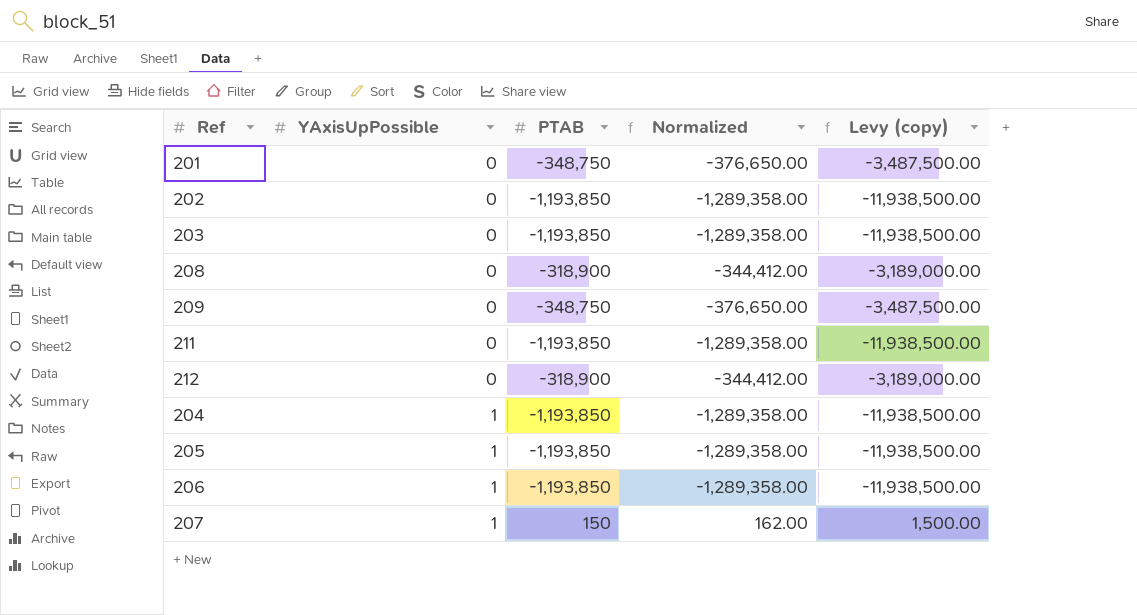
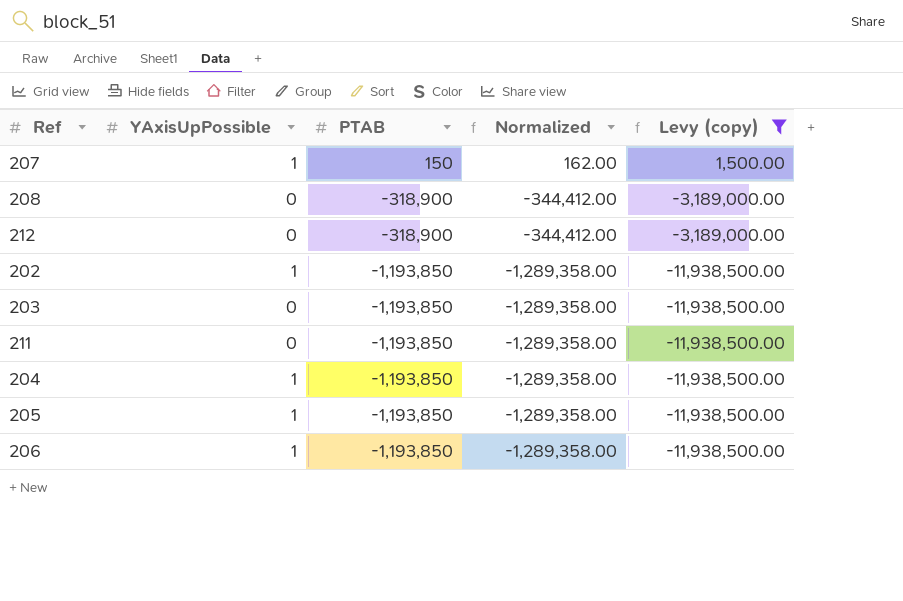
filter: none -> Levy (copy) != -3,487,500.00
row order: YAxisUpPossible ascending -> PTAB descending
202 | YAxisUpPossible: 0 -> 1

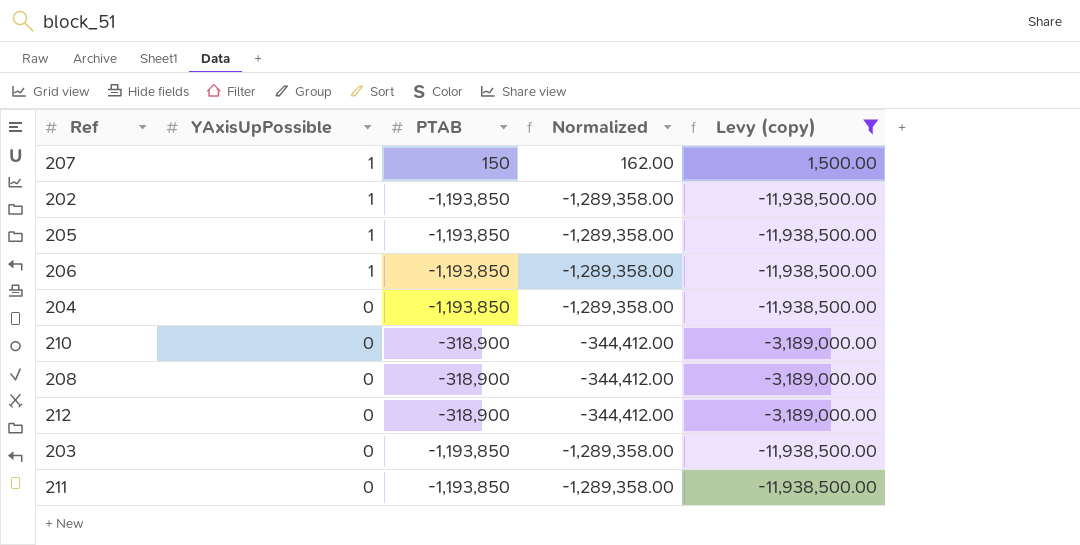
row order: PTAB descending -> YAxisUpPossible descending
204 | YAxisUpPossible: 1 -> 0
row 210: none -> 0 | -318,900 | -344,412.00 | -3,189,000.00

